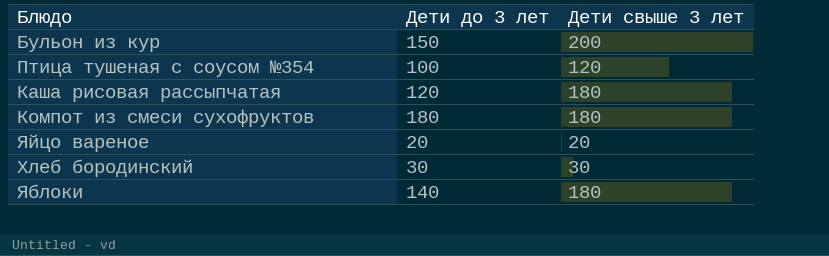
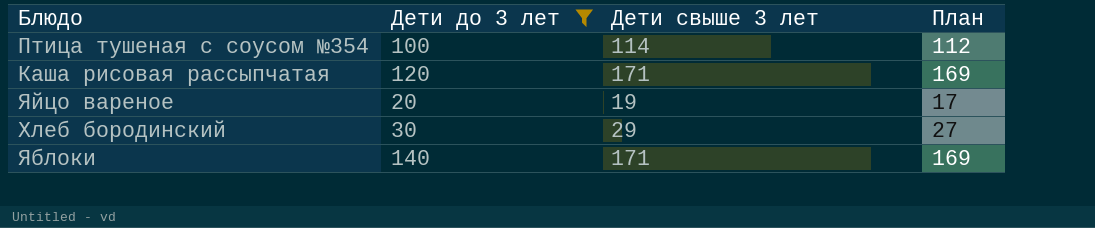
filter: none -> Дети до 3 лет <= 140
column План | formula: none -> [Дети свыше 3 лет] - 2
Птица тушеная с соусом №354 | Дети свыше 3 лет: 120 -> 114
Каша рисовая рассыпчатая | Дети свыше 3 лет: 180 -> 171
Яйцо вареное | Дети свыше 3 лет: 20 -> 19
Хлеб бородинский | Дети свыше 3 лет: 30 -> 29
Яблоки | Дети свыше 3 лет: 180 -> 171

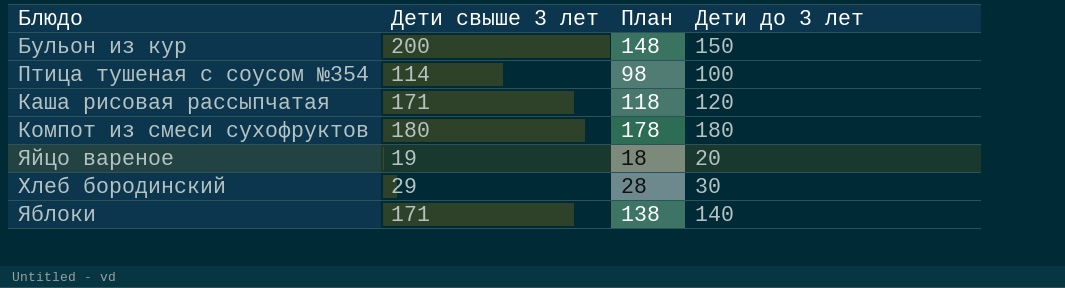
filter: Дети до 3 лет <= 140 -> none
column План | formula: [Дети свыше 3 лет] - 2 -> [Дети до 3 лет] - 2
column Дети до 3 лет | position: 2 -> 4

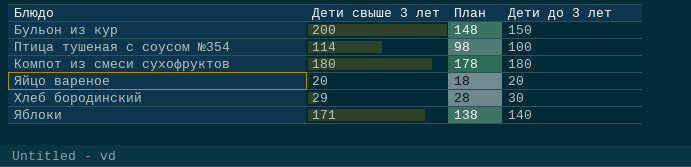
row Каша рисовая рассыпчатая: 171 | 118 | 120 -> none
Яйцо вареное | Дети свыше 3 лет: 19 -> 20

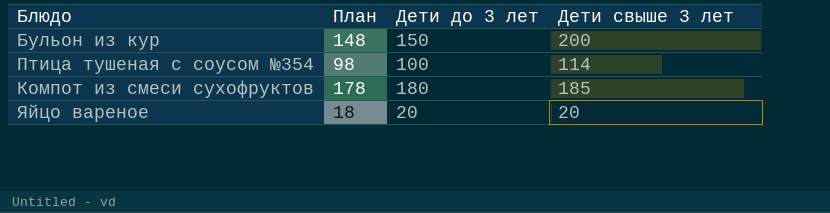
column Дети свыше 3 лет | position: 2 -> 4
row Хлеб бородинский: 29 | 28 | 30 -> none
row Яблоки: 171 | 138 | 140 -> none
Компот из смеси сухофруктов | Дети свыше 3 лет: 180 -> 185

